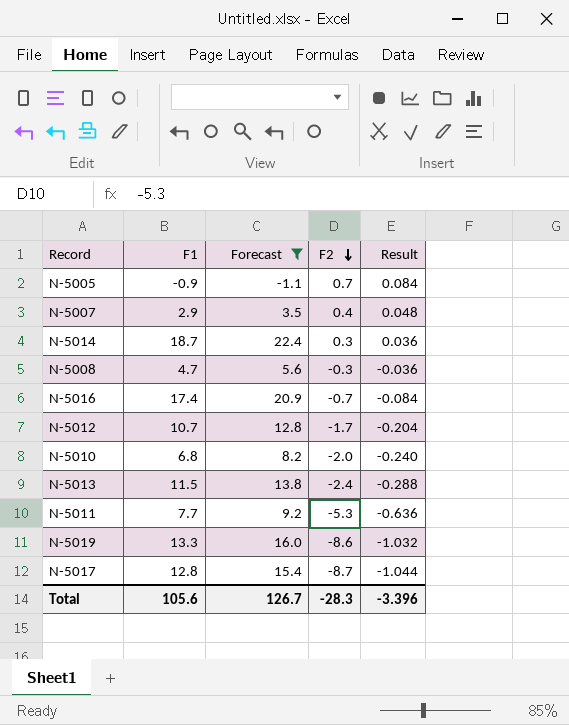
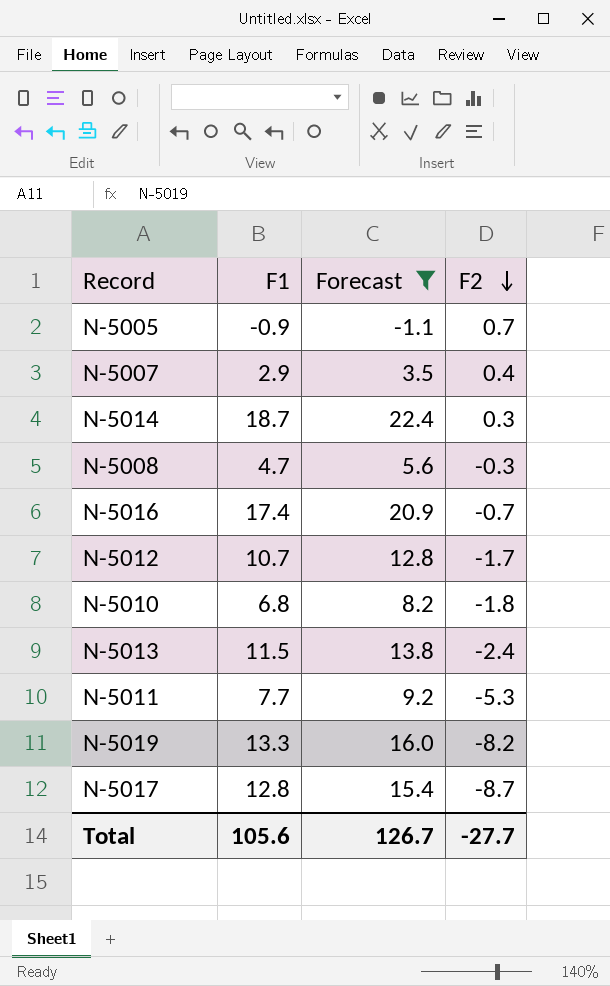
column Result | formula: [F2] * 0.12 -> none
N-5010 | F2: -2.0 -> -1.8
N-5019 | F2: -8.6 -> -8.2
Total | F2: -28.3 -> -27.7

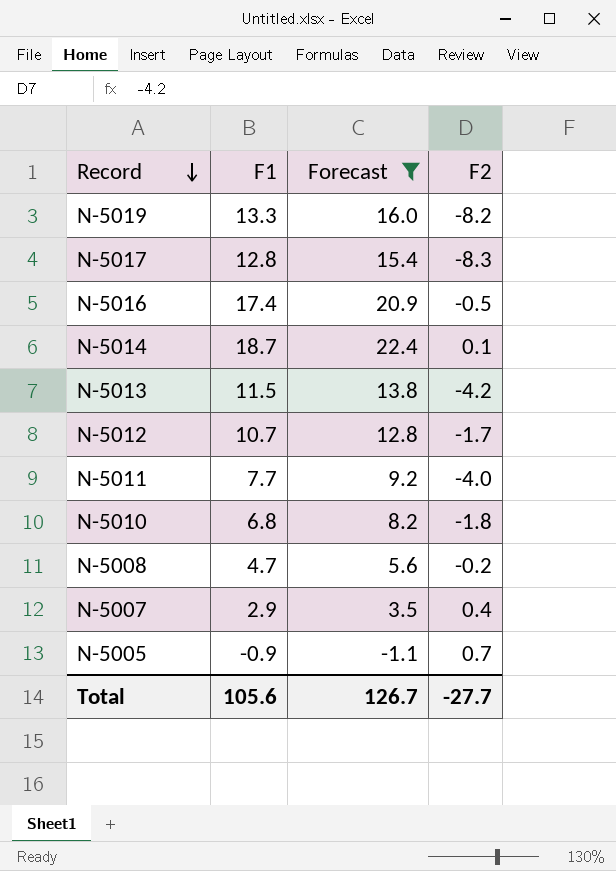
row order: F2 descending -> Record descending
N-5017 | F2: -8.7 -> -8.3
N-5016 | F2: -0.7 -> -0.5
N-5014 | F2: 0.3 -> 0.1
N-5013 | F2: -2.4 -> -4.2
N-5011 | F2: -5.3 -> -4.0
N-5008 | F2: -0.3 -> -0.2

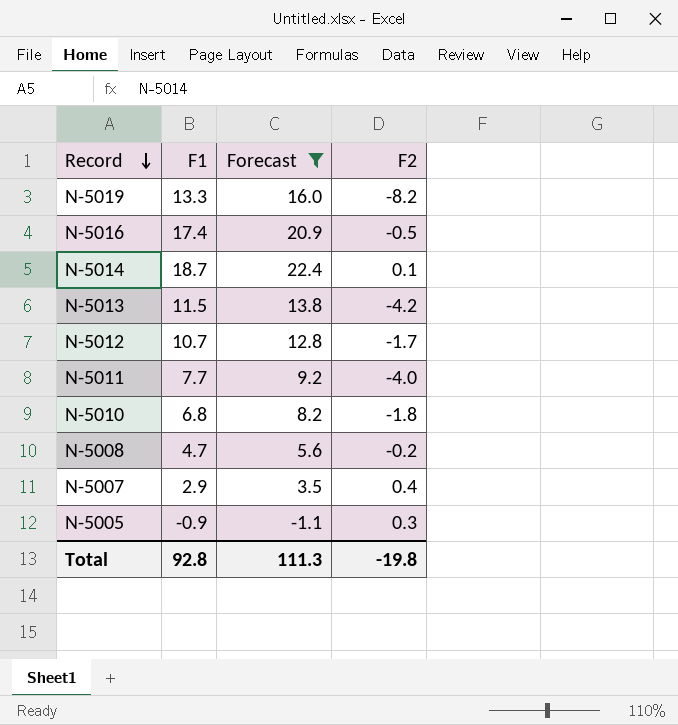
row N-5017: 12.8 | 15.4 | -8.3 -> none
N-5005 | F2: 0.7 -> 0.3
Total | F1: 105.6 -> 92.8
Total | Forecast: 126.7 -> 111.3
Total | F2: -27.7 -> -19.8

